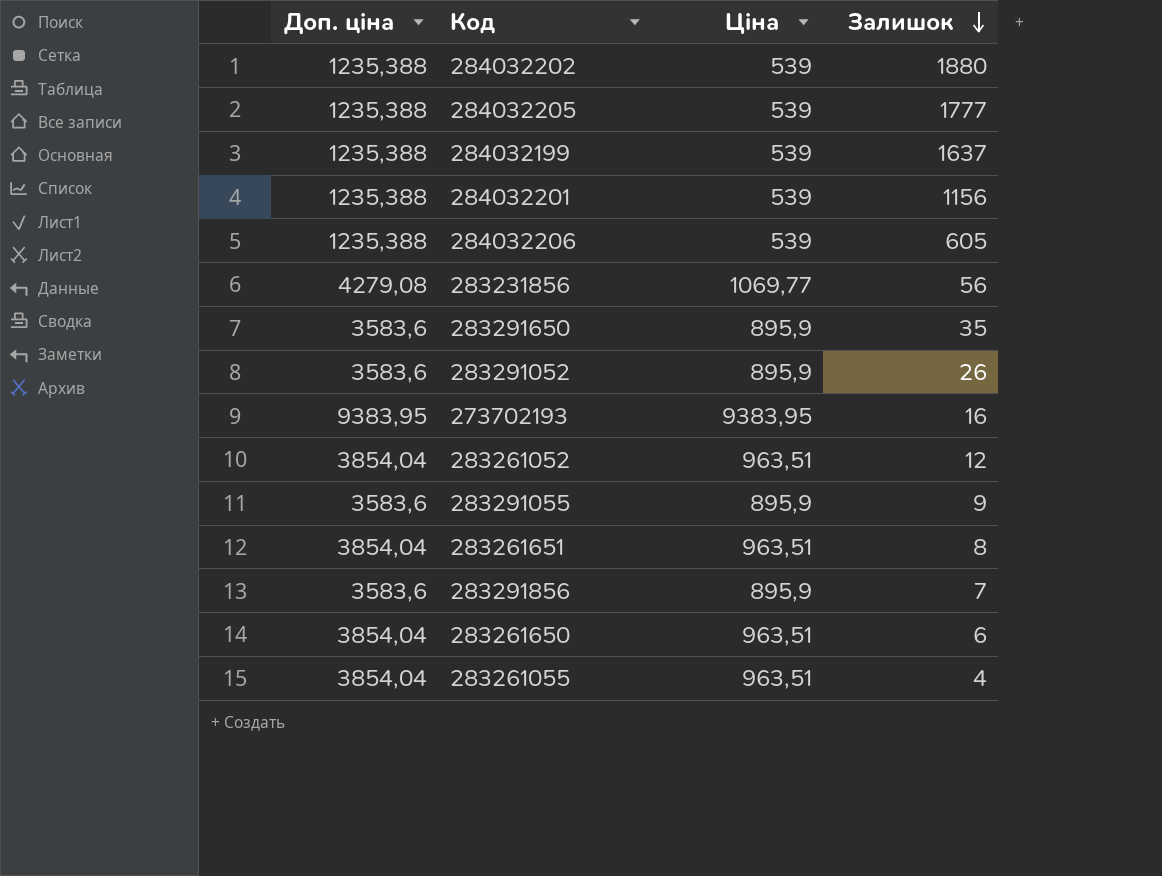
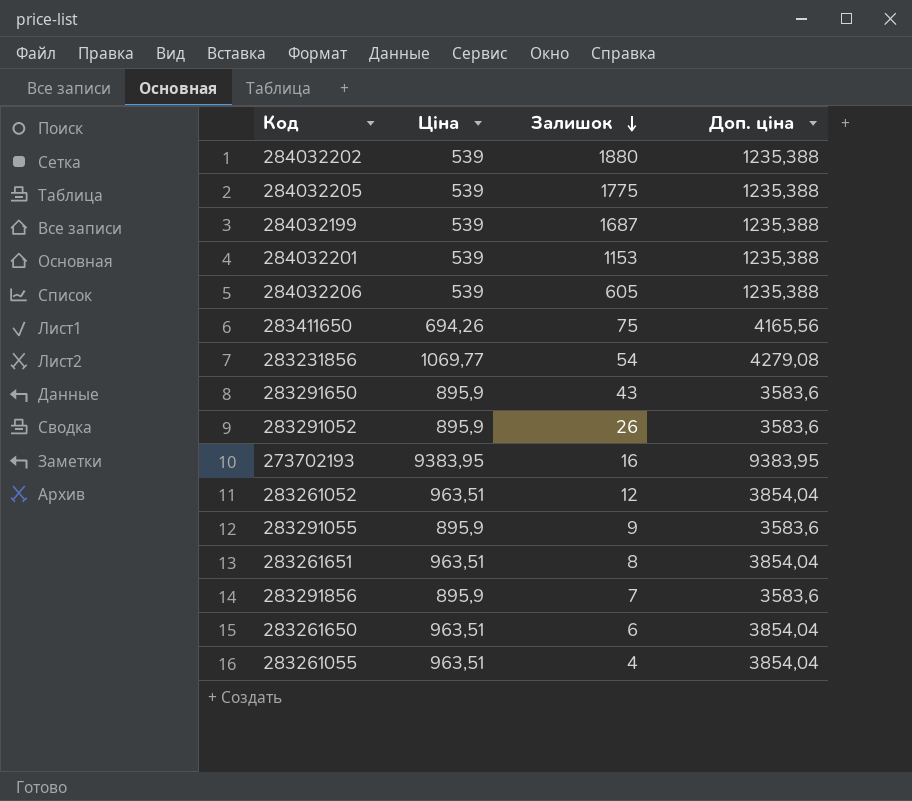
column Доп. ціна | position: 1 -> 4
284032205 | Залишок: 1777 -> 1775
284032199 | Залишок: 1637 -> 1687
284032201 | Залишок: 1156 -> 1153
row 283411650: none -> 694,26 | 75 | 4165,56
283231856 | Залишок: 56 -> 54
283291650 | Залишок: 35 -> 43

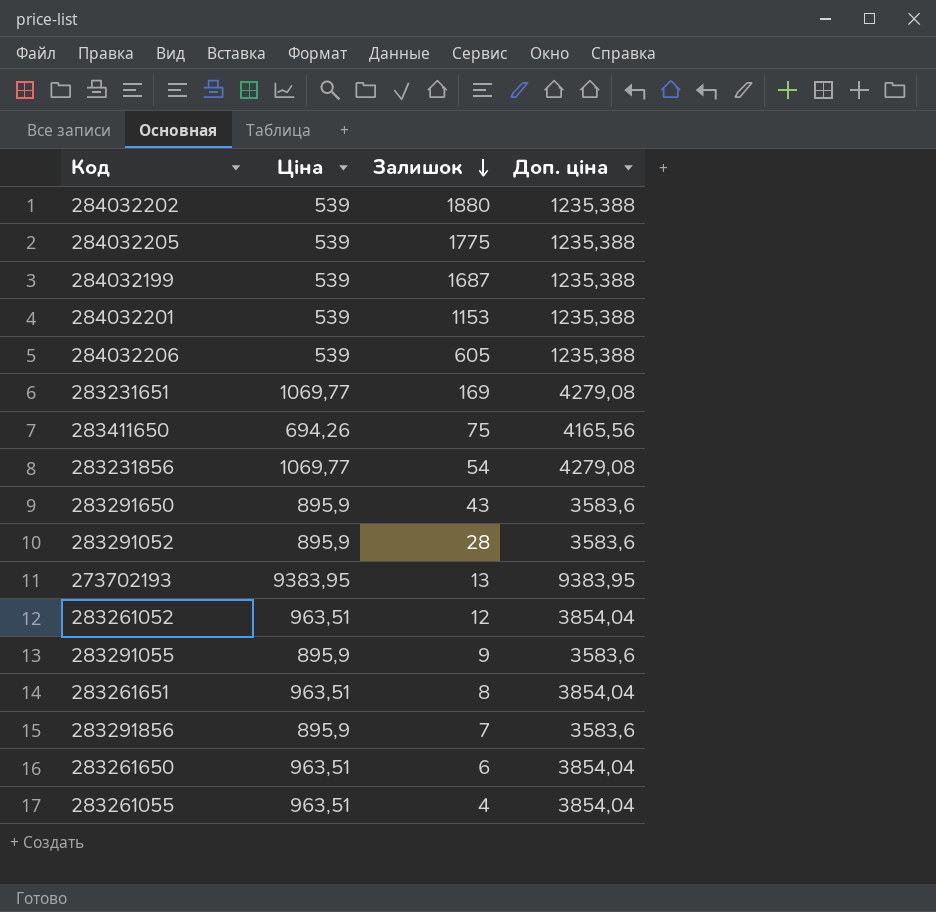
row 283231651: none -> 1069,77 | 169 | 4279,08
283291052 | Залишок: 26 -> 28
273702193 | Залишок: 16 -> 13

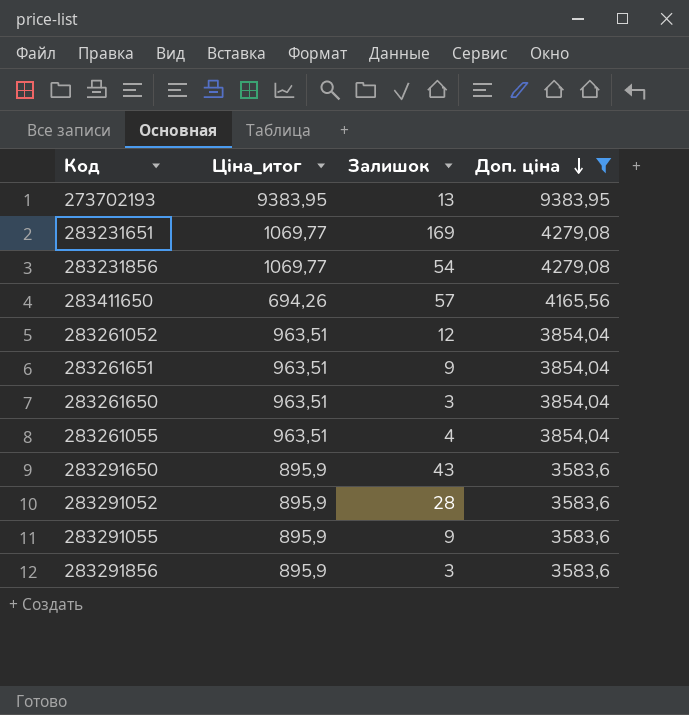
filter: none -> Доп. ціна != 1235,388
row order: Залишок descending -> Доп. ціна descending
column name: Ціна -> Ціна_итог
283411650 | Залишок: 75 -> 57
283261651 | Залишок: 8 -> 9
283261650 | Залишок: 6 -> 3
283291856 | Залишок: 7 -> 3

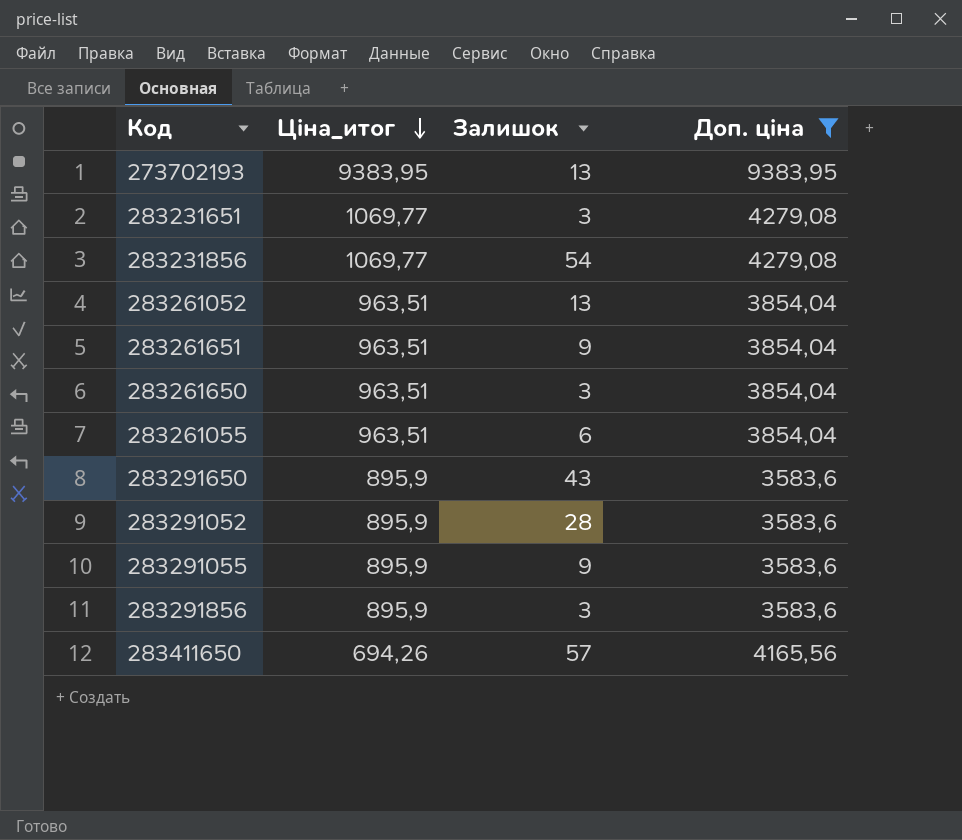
row order: Доп. ціна descending -> Ціна_итог descending
283231651 | Залишок: 169 -> 3
283261052 | Залишок: 12 -> 13
283261055 | Залишок: 4 -> 6

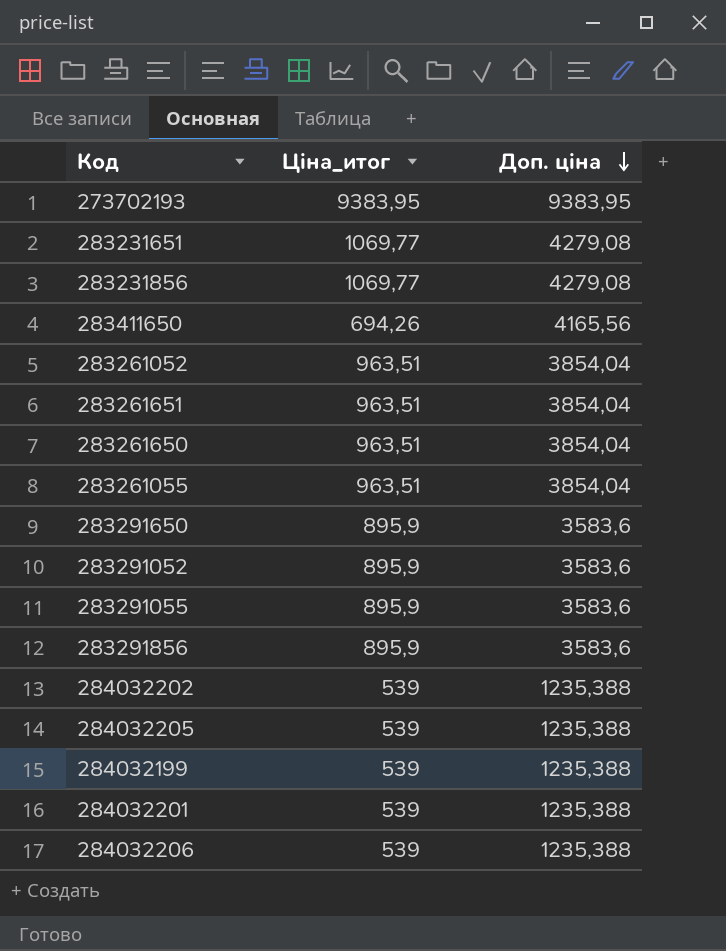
filter: Доп. ціна != 1235,388 -> none
row order: Ціна_итог descending -> Доп. ціна descending
column Залишок | position: 3 -> none

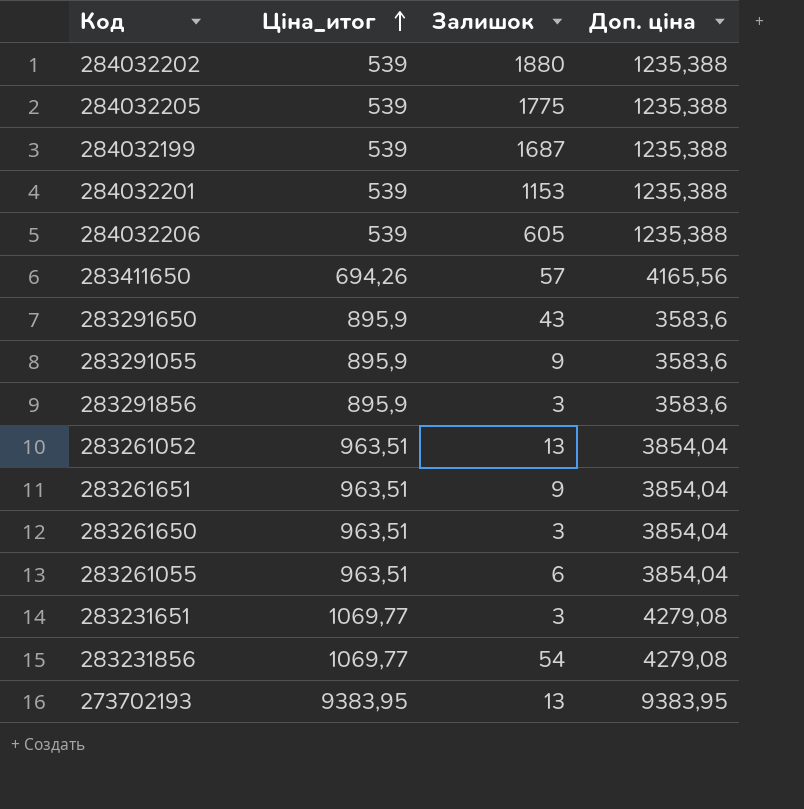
row order: Доп. ціна descending -> Ціна_итог ascending
column Залишок | position: none -> 3
row 283291052: 895,9 | 3583,6 -> none

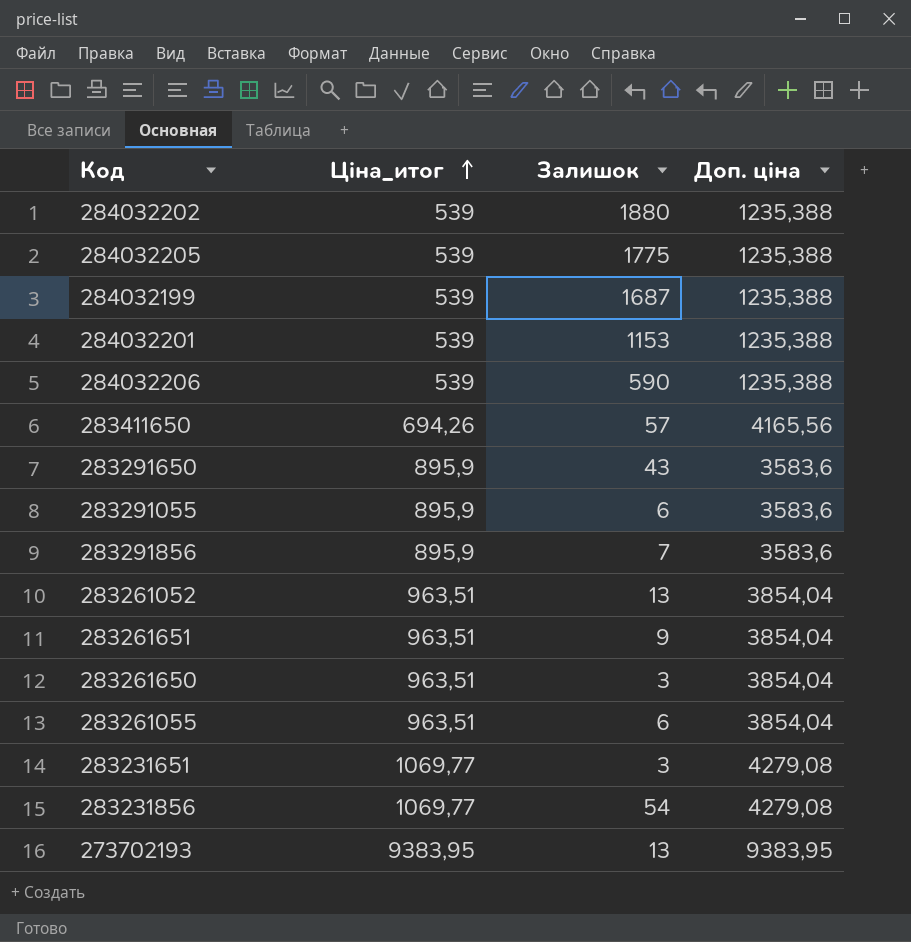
284032206 | Залишок: 605 -> 590
283291055 | Залишок: 9 -> 6
283291856 | Залишок: 3 -> 7

